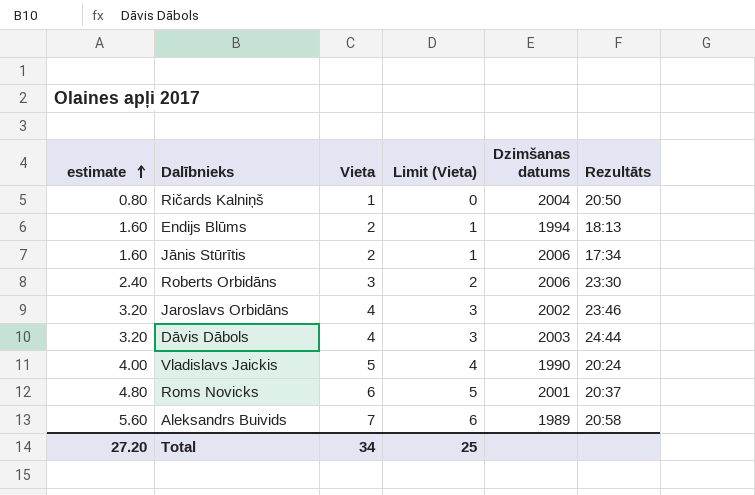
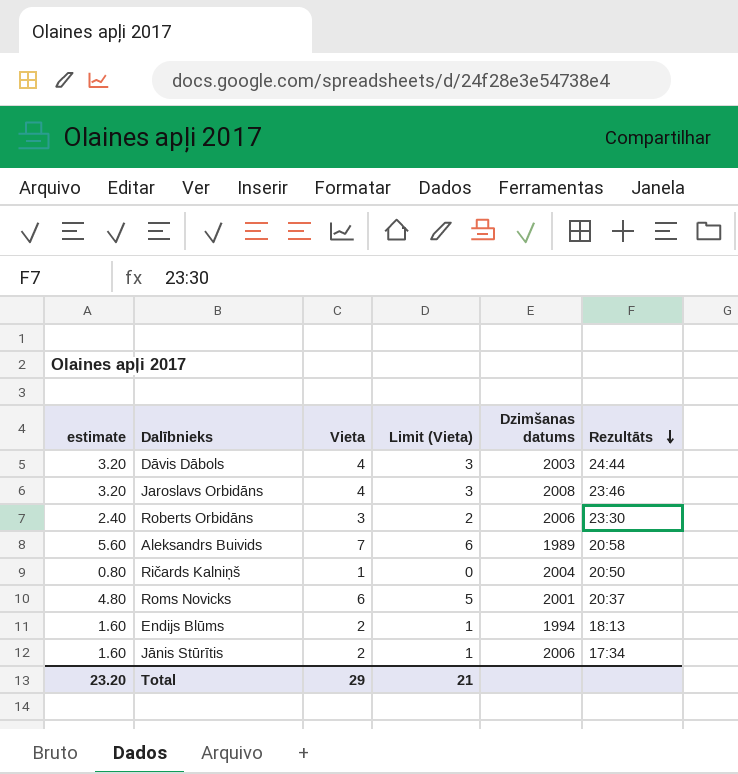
row order: estimate ascending -> Rezultāts descending
row Vladislavs Jaickis: 4.00 | 5 | 4 | 1990 | 20:24 -> none
Jaroslavs Orbidāns | Dzimšanas datums: 2002 -> 2008
Total | estimate: 27.20 -> 23.20
Total | Vieta: 34 -> 29
Total | Limit (Vieta): 25 -> 21

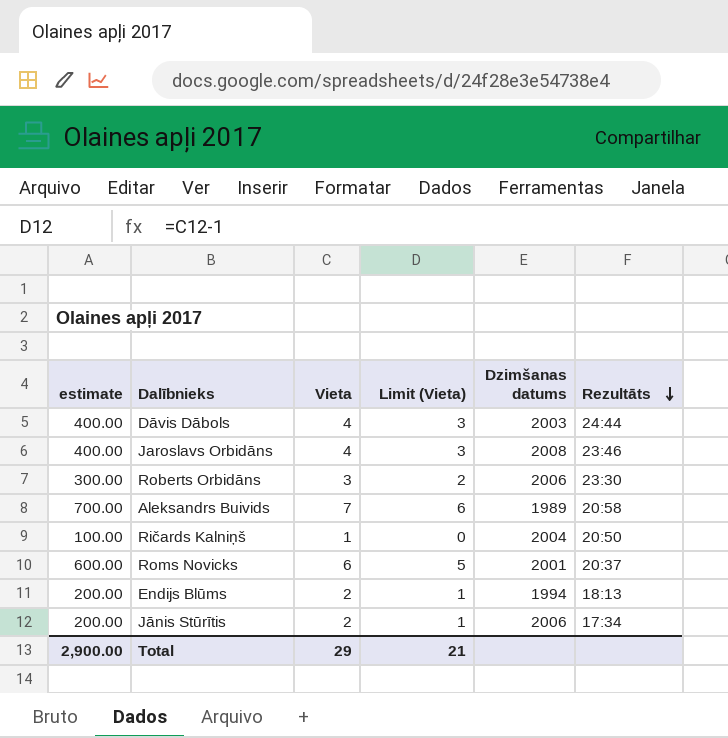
column estimate | formula: [Vieta] * 0.8 -> [Vieta] * 100
Total | estimate: 23.20 -> 2,900.00

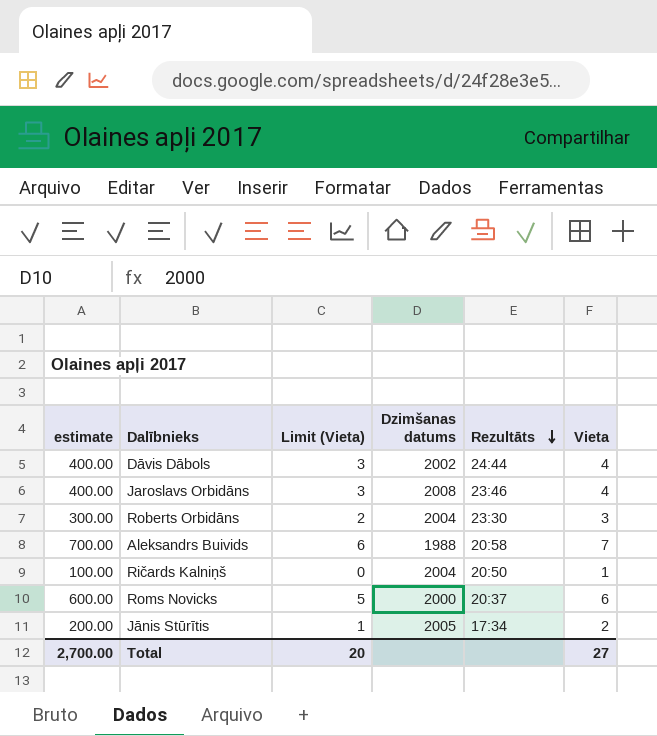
column Vieta | position: 3 -> 6
row Endijs Blūms: 200.00 | 2 | 1 | 1994 | 18:13 -> none
Dāvis Dābols | Dzimšanas datums: 2003 -> 2002
Roberts Orbidāns | Dzimšanas datums: 2006 -> 2004
Aleksandrs Buivids | Dzimšanas datums: 1989 -> 1988
Roms Novicks | Dzimšanas datums: 2001 -> 2000
Jānis Stūrītis | Dzimšanas datums: 2006 -> 2005
Total | estimate: 2,900.00 -> 2,700.00
Total | Limit (Vieta): 21 -> 20
Total | Vieta: 29 -> 27

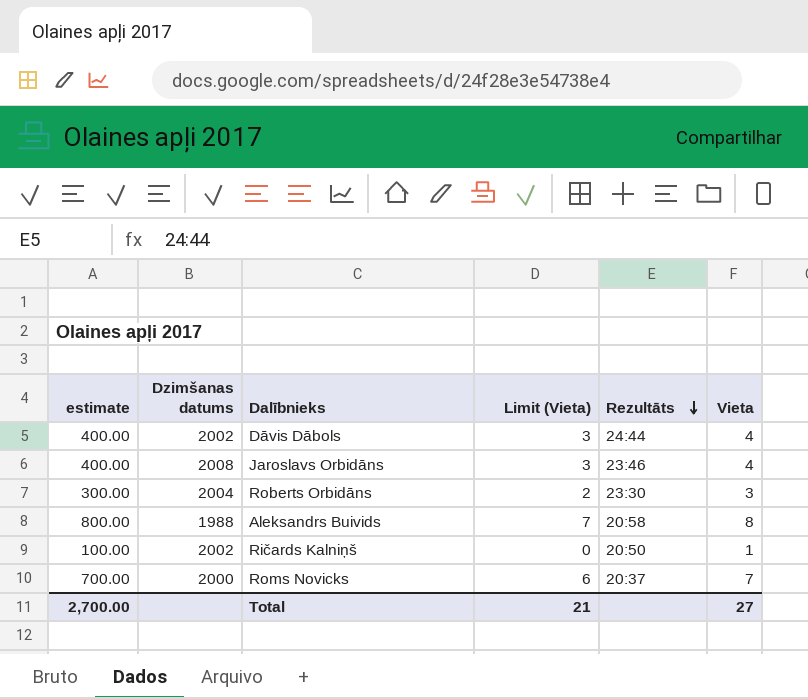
column Dzimšanas datums | position: 4 -> 2
row Jānis Stūrītis: 200.00 | 1 | 2005 | 17:34 | 2 -> none
Aleksandrs Buivids | estimate: 700.00 -> 800.00
Aleksandrs Buivids | Limit (Vieta): 6 -> 7
Aleksandrs Buivids | Vieta: 7 -> 8
Ričards Kalniņš | Dzimšanas datums: 2004 -> 2002
Roms Novicks | estimate: 600.00 -> 700.00
Roms Novicks | Limit (Vieta): 5 -> 6
Roms Novicks | Vieta: 6 -> 7
Total | Limit (Vieta): 20 -> 21

